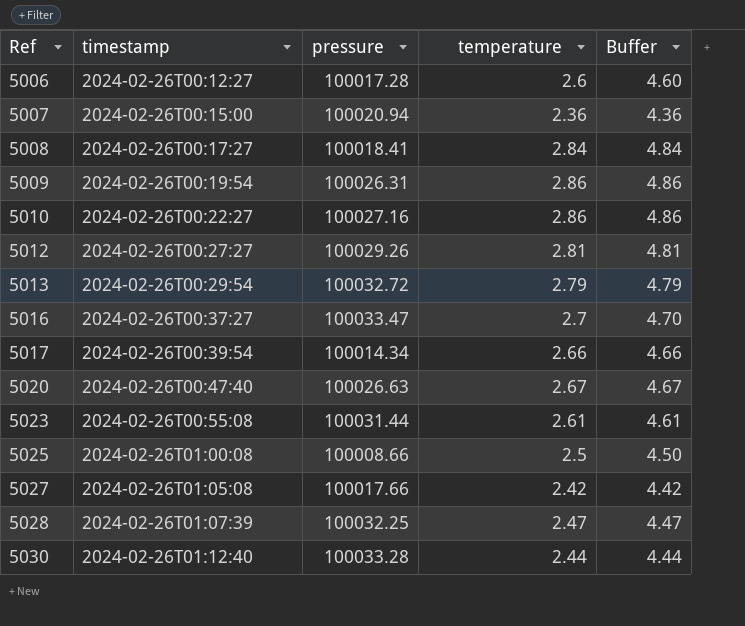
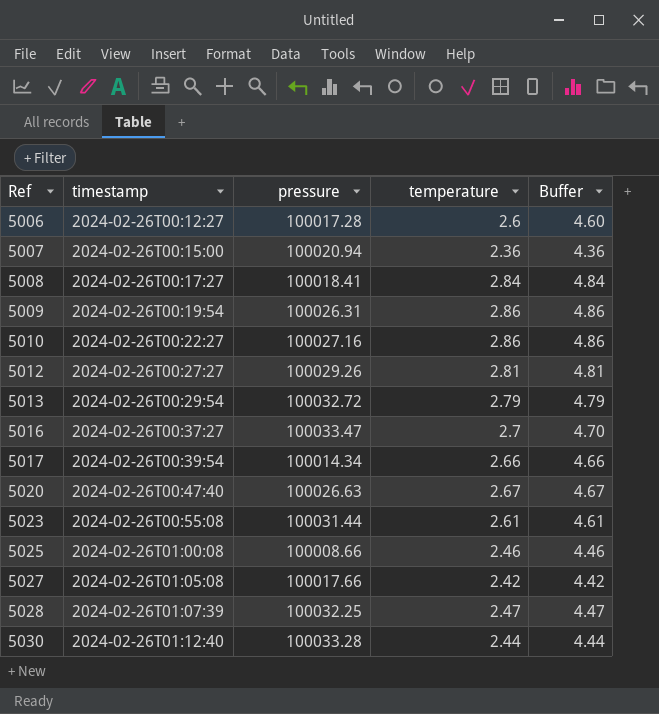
5025 | temperature: 2.5 -> 2.46
5025 | Buffer: 4.50 -> 4.46

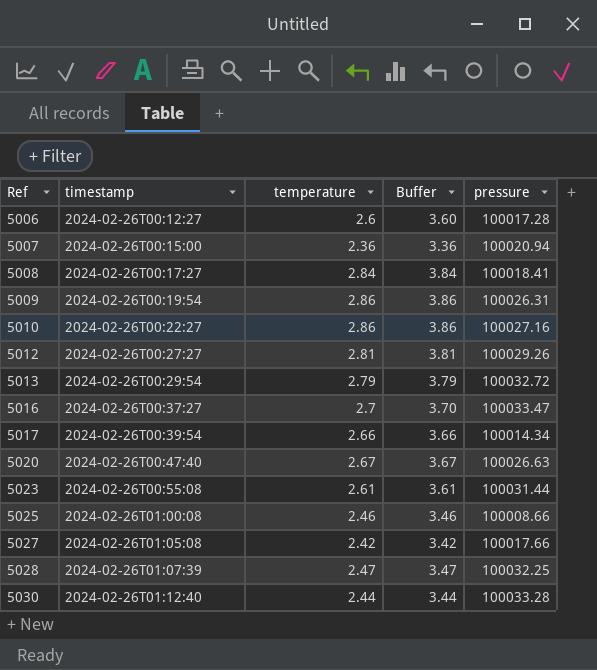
column Buffer | formula: [temperature] + 2 -> [temperature] + 1
column pressure | position: 3 -> 5

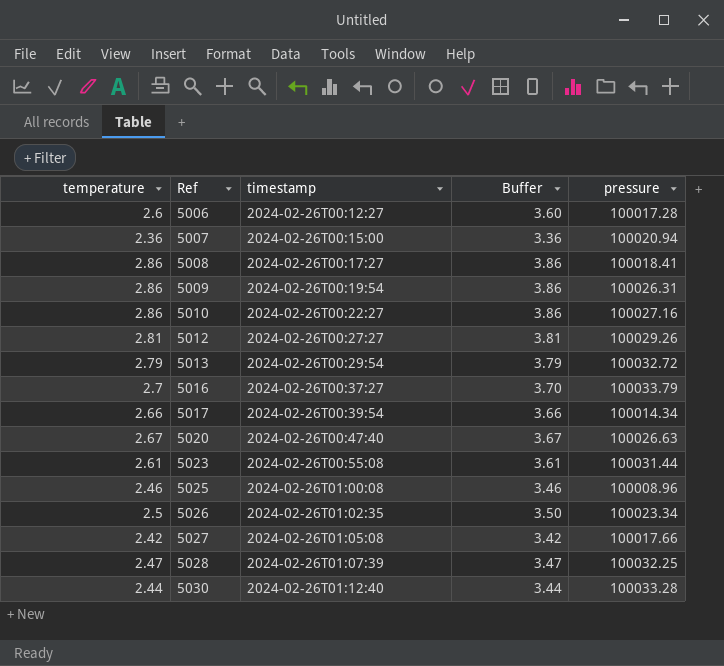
column temperature | position: 3 -> 1
5008 | temperature: 2.84 -> 2.86
5008 | Buffer: 3.84 -> 3.86
5016 | pressure: 100033.47 -> 100033.79
5025 | pressure: 100008.66 -> 100008.96
row 5026: none -> 2.5 | 2024-02-26T01:02:35 | 3.50 | 100023.34

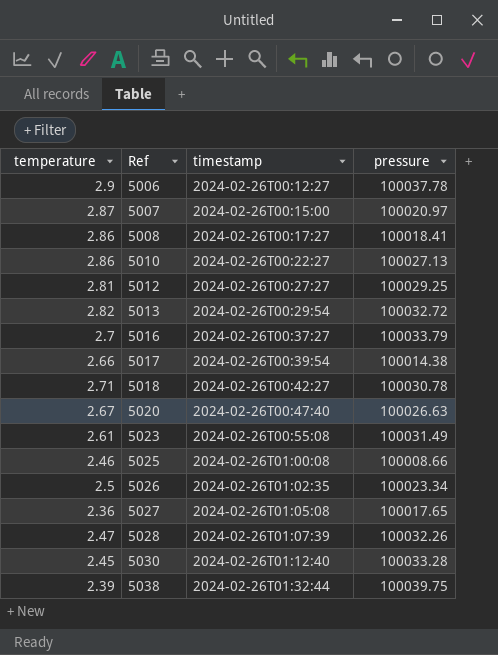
column Buffer | formula: [temperature] + 1 -> none
row 5009: 2.86 | 2024-02-26T00:19:54 | 3.86 | 100026.31 -> none
5006 | temperature: 2.6 -> 2.9
5006 | pressure: 100017.28 -> 100037.78
5007 | temperature: 2.36 -> 2.87
5007 | pressure: 100020.94 -> 100020.97
5010 | pressure: 100027.16 -> 100027.13
5012 | pressure: 100029.26 -> 100029.25
5013 | temperature: 2.79 -> 2.82
5017 | pressure: 100014.34 -> 100014.38
row 5018: none -> 2.71 | 2024-02-26T00:42:27 | 100030.78
5023 | pressure: 100031.44 -> 100031.49
5025 | pressure: 100008.96 -> 100008.66
5027 | temperature: 2.42 -> 2.36
5027 | pressure: 100017.66 -> 100017.65
5028 | pressure: 100032.25 -> 100032.26
5030 | temperature: 2.44 -> 2.45
row 5038: none -> 2.39 | 2024-02-26T01:32:44 | 100039.75

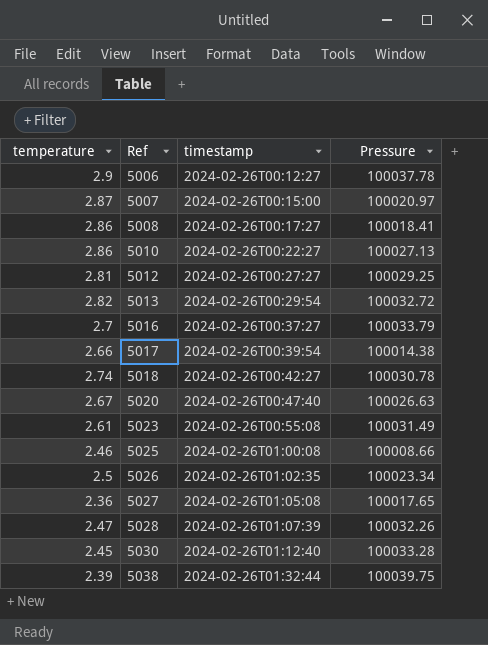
column name: pressure -> Pressure
5018 | temperature: 2.71 -> 2.74

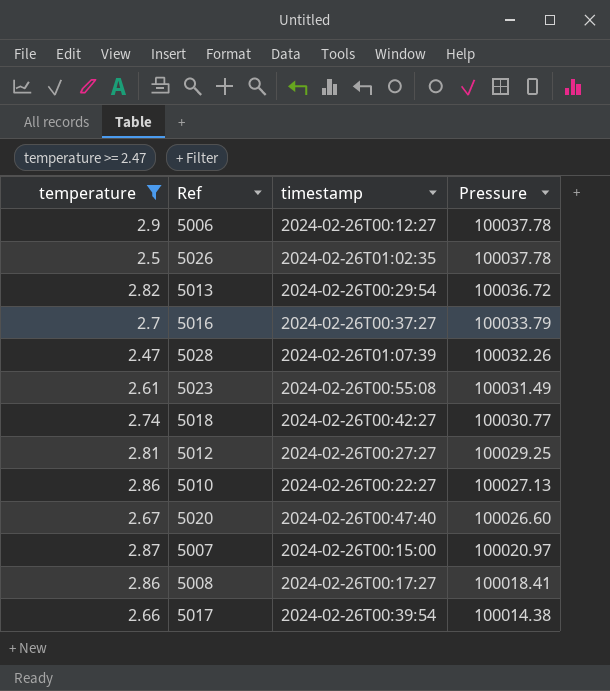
filter: none -> temperature >= 2.47
row order: Ref ascending -> Pressure descending
5026 | Pressure: 100023.34 -> 100037.78
5013 | Pressure: 100032.72 -> 100036.72
5018 | Pressure: 100030.78 -> 100030.77
5020 | Pressure: 100026.63 -> 100026.60

